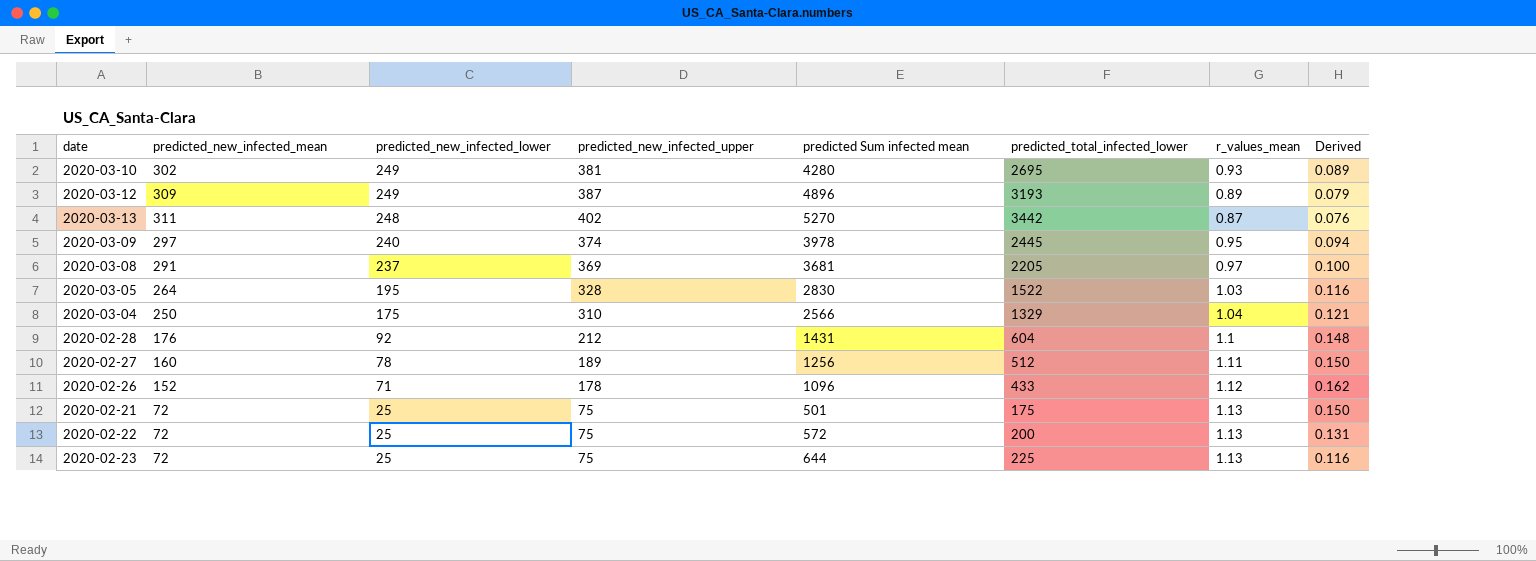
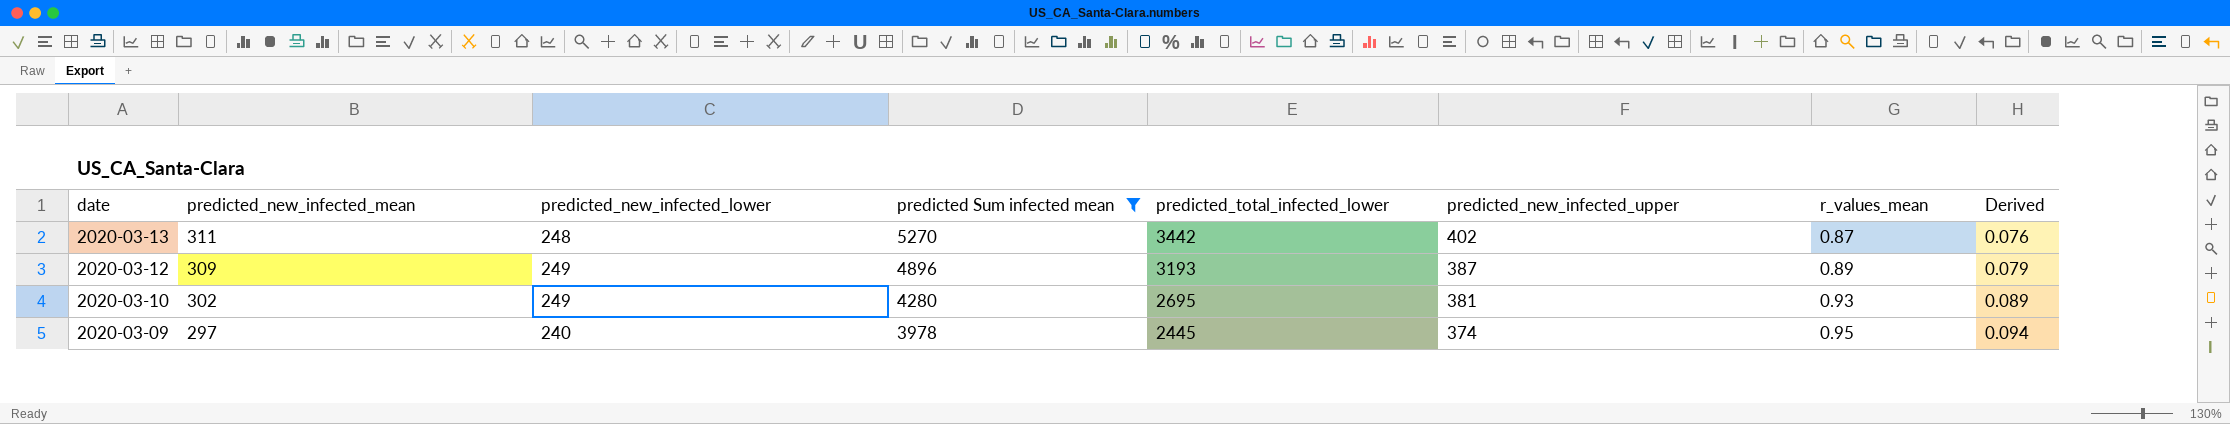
filter: none -> predicted Sum infected mean >= 3978
row order: predicted_new_infected_lower descending -> date descending
column predicted_new_infected_upper | position: 4 -> 6

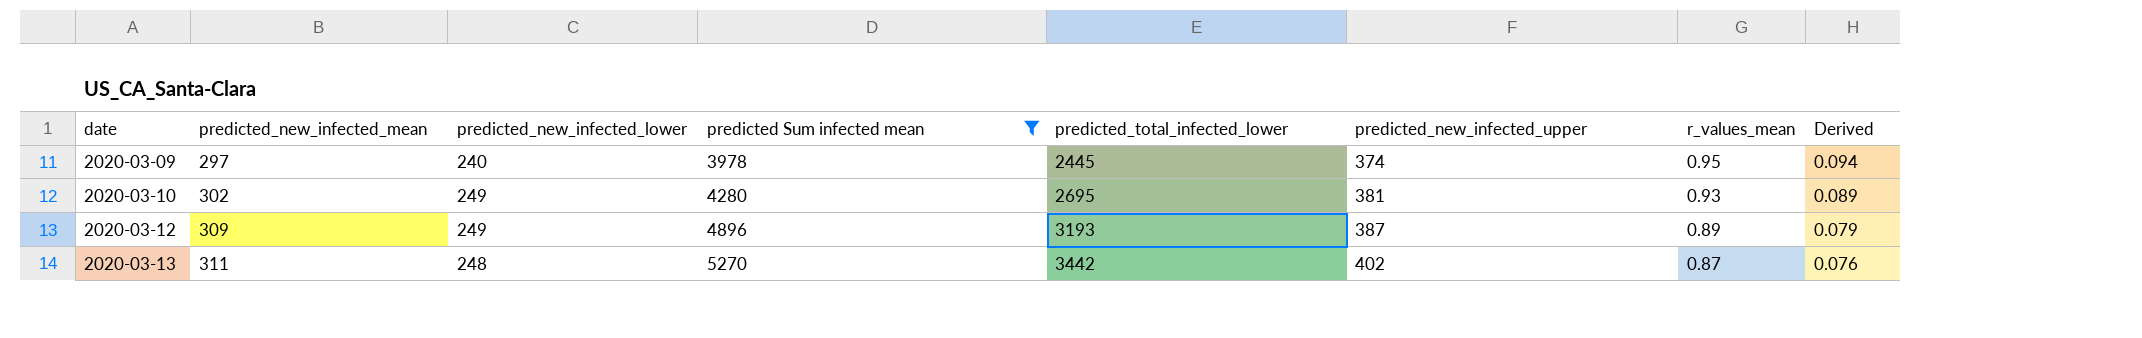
row order: date descending -> date ascending

